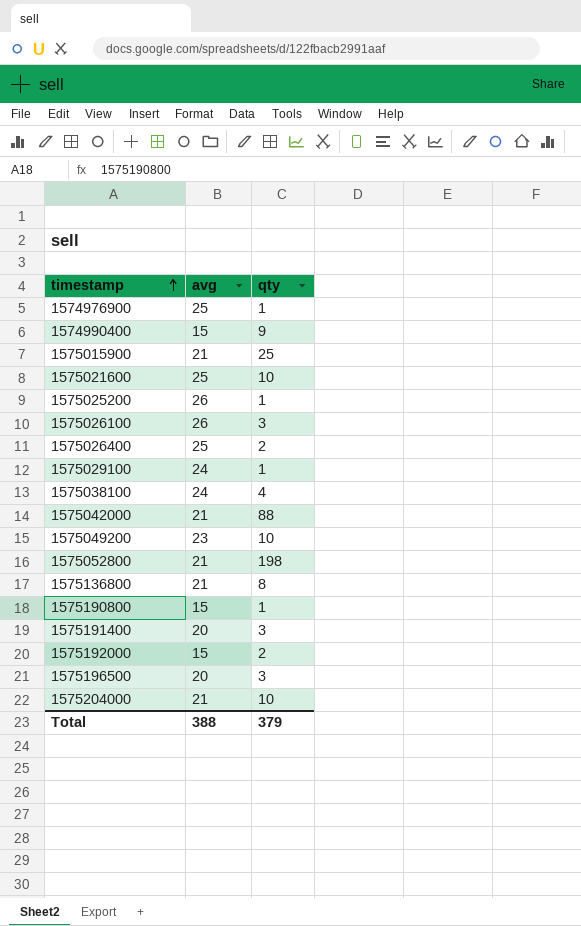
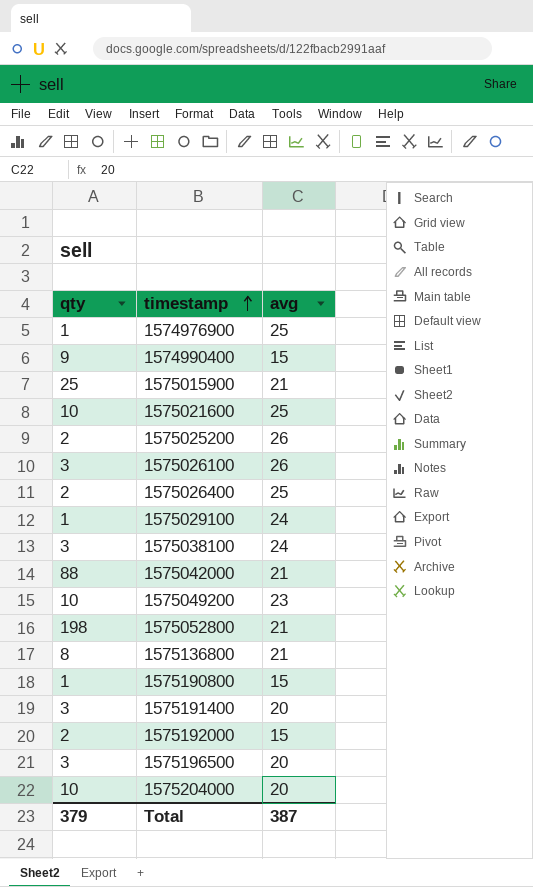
column qty | position: 3 -> 1
1575025200 | qty: 1 -> 2
1575038100 | qty: 4 -> 3
1575204000 | avg: 21 -> 20
Total | avg: 388 -> 387

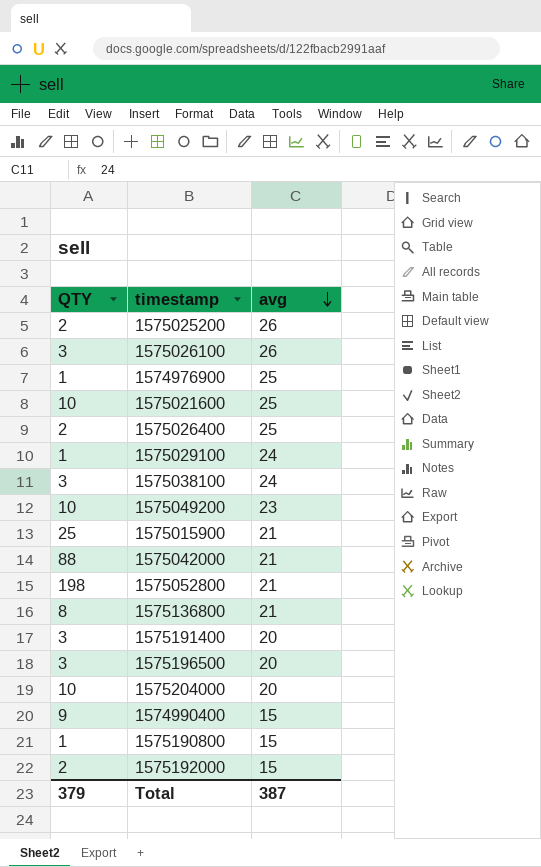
row order: timestamp ascending -> avg descending
column name: qty -> QTY

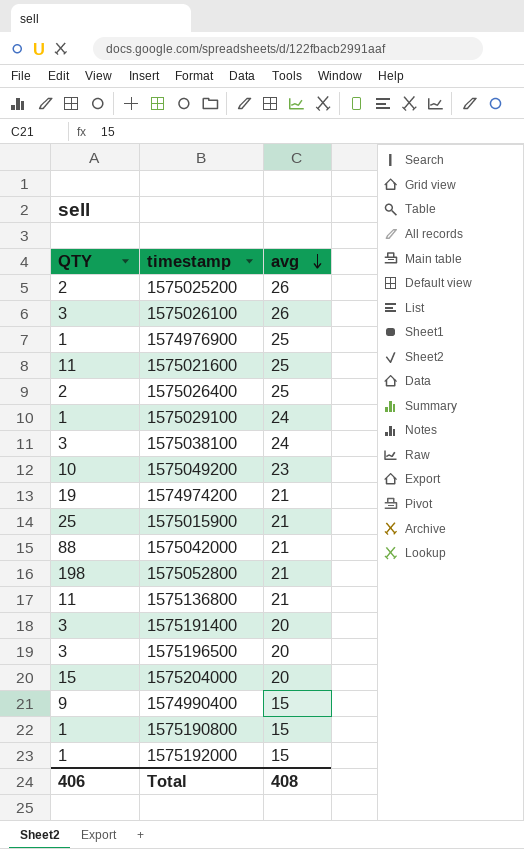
1575021600 | QTY: 10 -> 11
row 1574974200: none -> 19 | 21
1575136800 | QTY: 8 -> 11
1575204000 | QTY: 10 -> 15
1575192000 | QTY: 2 -> 1
Total | QTY: 379 -> 406
Total | avg: 387 -> 408

